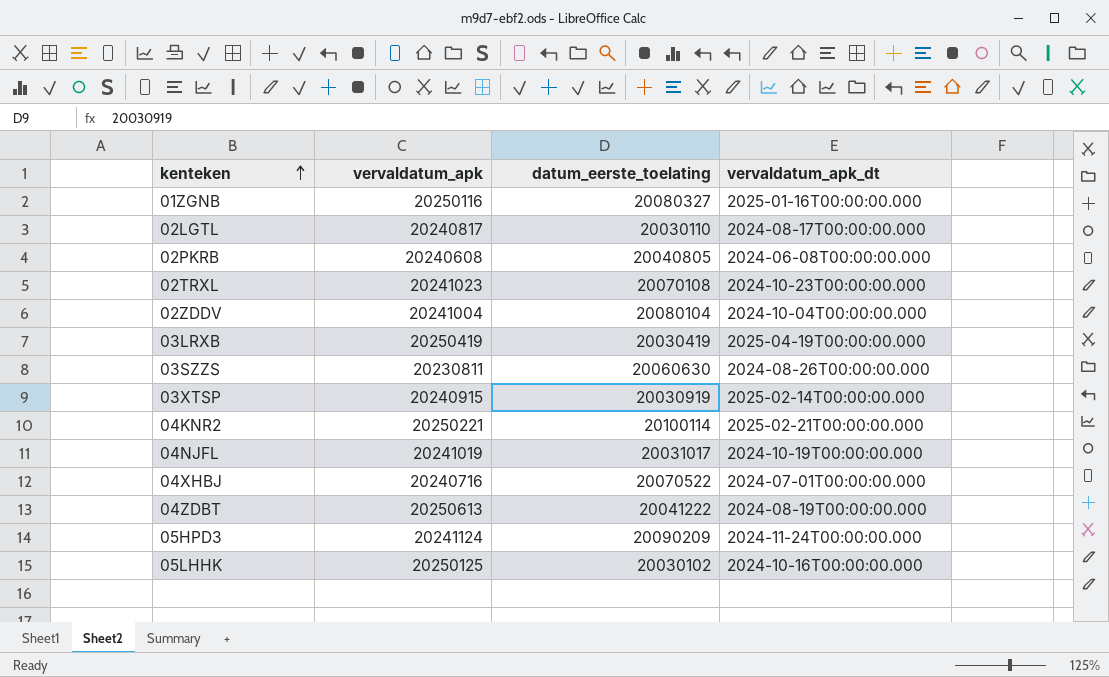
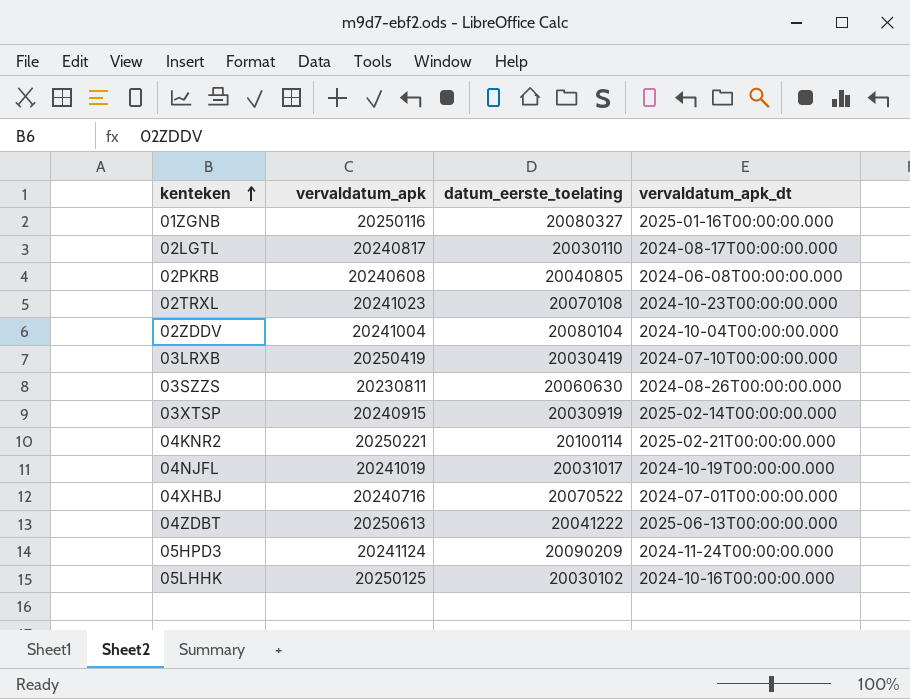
03LRXB | vervaldatum_apk_dt: 2025-04-19T00:00:00.000 -> 2024-07-10T00:00:00.000
04ZDBT | vervaldatum_apk_dt: 2024-08-19T00:00:00.000 -> 2025-06-13T00:00:00.000

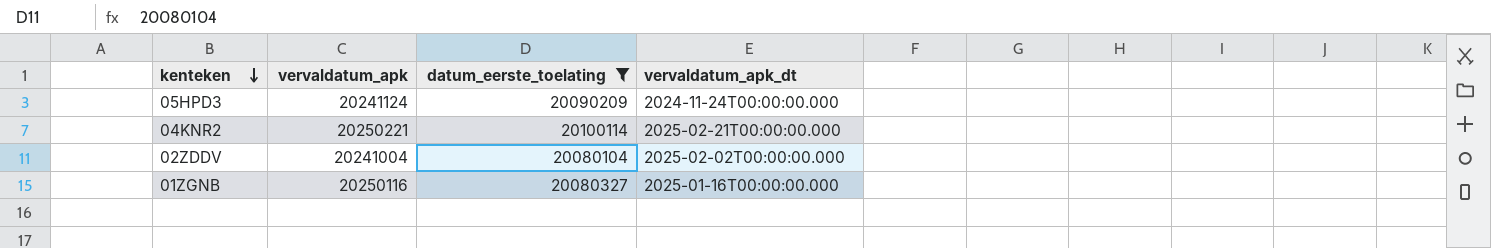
filter: none -> datum_eerste_toelating >= 20080104
row order: kenteken ascending -> kenteken descending
02ZDDV | vervaldatum_apk_dt: 2024-10-04T00:00:00.000 -> 2025-02-02T00:00:00.000

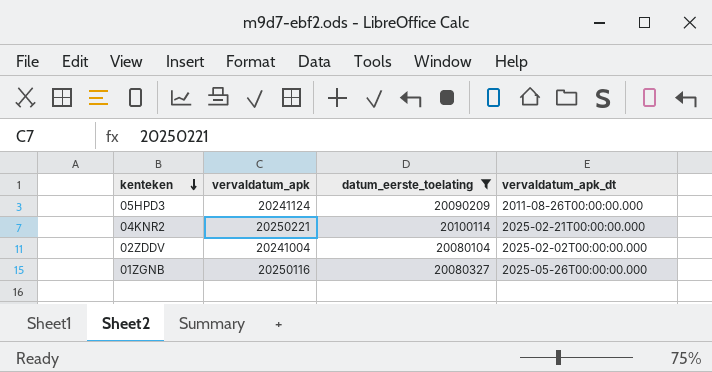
05HPD3 | vervaldatum_apk_dt: 2024-11-24T00:00:00.000 -> 2011-08-26T00:00:00.000
01ZGNB | vervaldatum_apk_dt: 2025-01-16T00:00:00.000 -> 2025-05-26T00:00:00.000

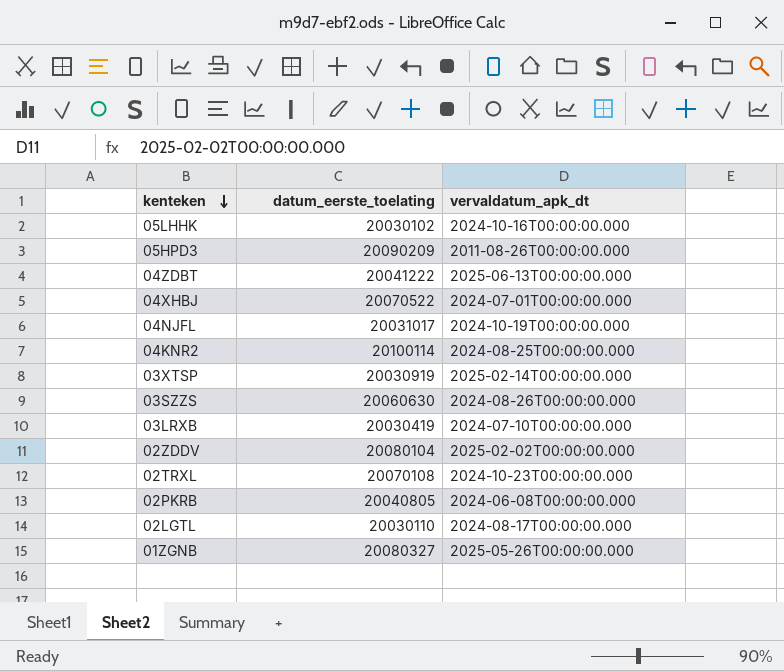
filter: datum_eerste_toelating >= 20080104 -> none
column vervaldatum_apk | position: 2 -> none
04KNR2 | vervaldatum_apk_dt: 2025-02-21T00:00:00.000 -> 2024-08-25T00:00:00.000

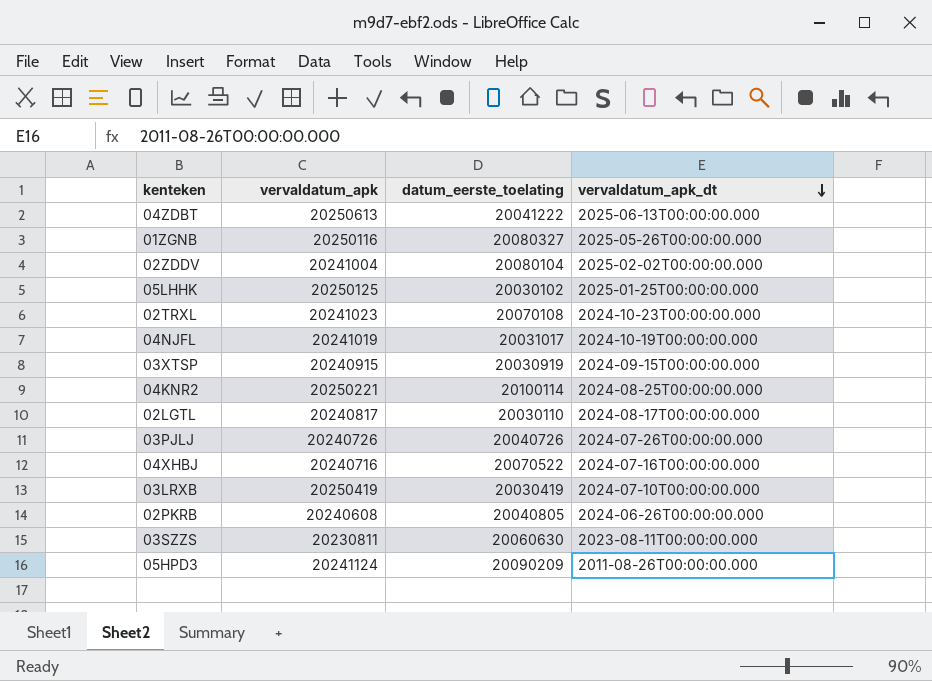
row order: kenteken descending -> vervaldatum_apk_dt descending
column vervaldatum_apk | position: none -> 2
05LHHK | vervaldatum_apk_dt: 2024-10-16T00:00:00.000 -> 2025-01-25T00:00:00.000
03XTSP | vervaldatum_apk_dt: 2025-02-14T00:00:00.000 -> 2024-09-15T00:00:00.000
row 03PJLJ: none -> 20240726 | 20040726 | 2024-07-26T00:00:00.000
04XHBJ | vervaldatum_apk_dt: 2024-07-01T00:00:00.000 -> 2024-07-16T00:00:00.000
02PKRB | vervaldatum_apk_dt: 2024-06-08T00:00:00.000 -> 2024-06-26T00:00:00.000
03SZZS | vervaldatum_apk_dt: 2024-08-26T00:00:00.000 -> 2023-08-11T00:00:00.000

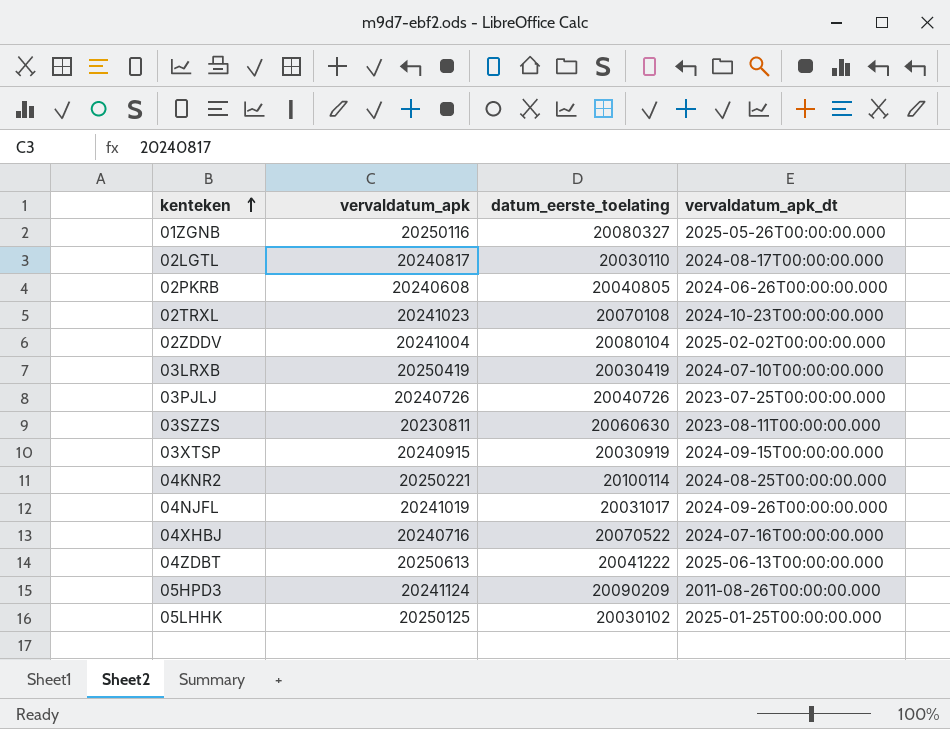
row order: vervaldatum_apk_dt descending -> kenteken ascending
03PJLJ | vervaldatum_apk_dt: 2024-07-26T00:00:00.000 -> 2023-07-25T00:00:00.000
04NJFL | vervaldatum_apk_dt: 2024-10-19T00:00:00.000 -> 2024-09-26T00:00:00.000

